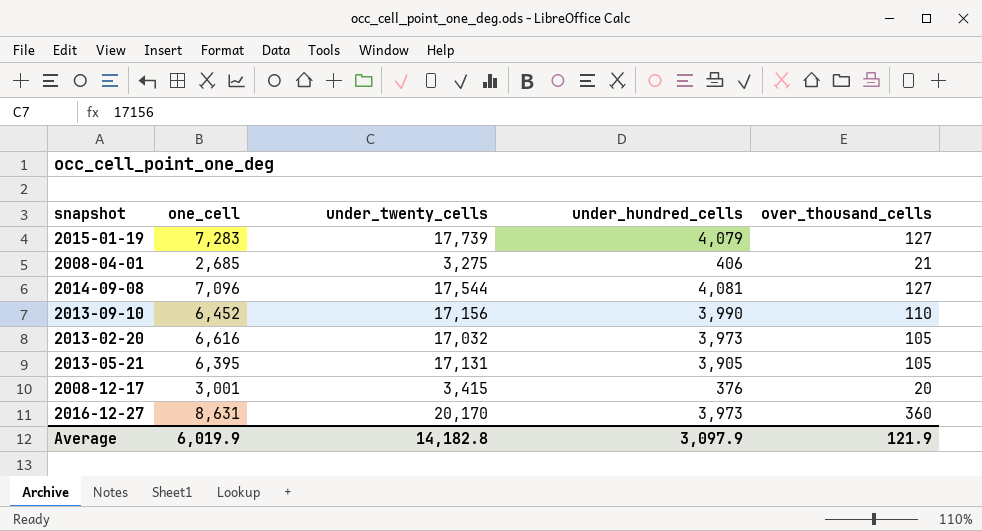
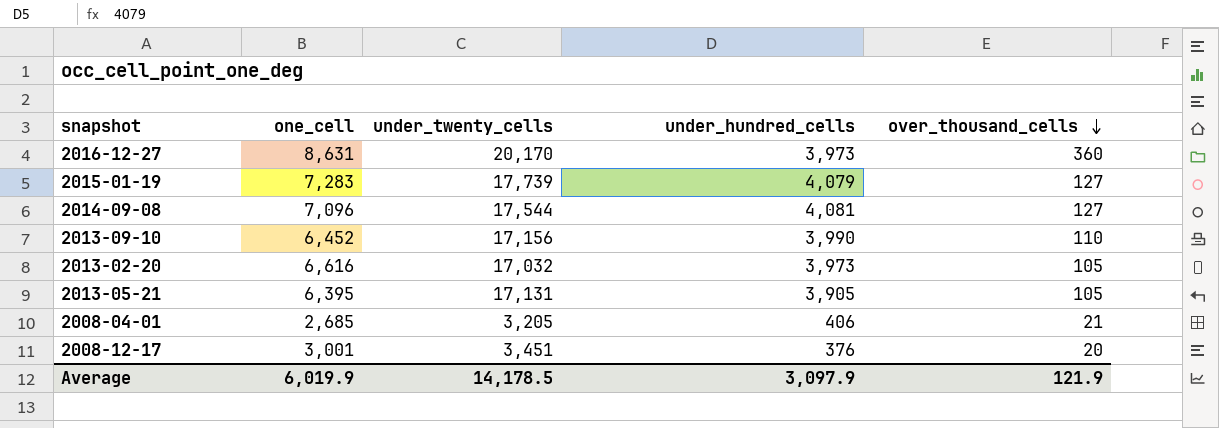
row order: none -> over_thousand_cells descending
2008-04-01 | under_twenty_cells: 3,275 -> 3,205
2008-12-17 | under_twenty_cells: 3,415 -> 3,451
Average | under_twenty_cells: 14,182.8 -> 14,178.5

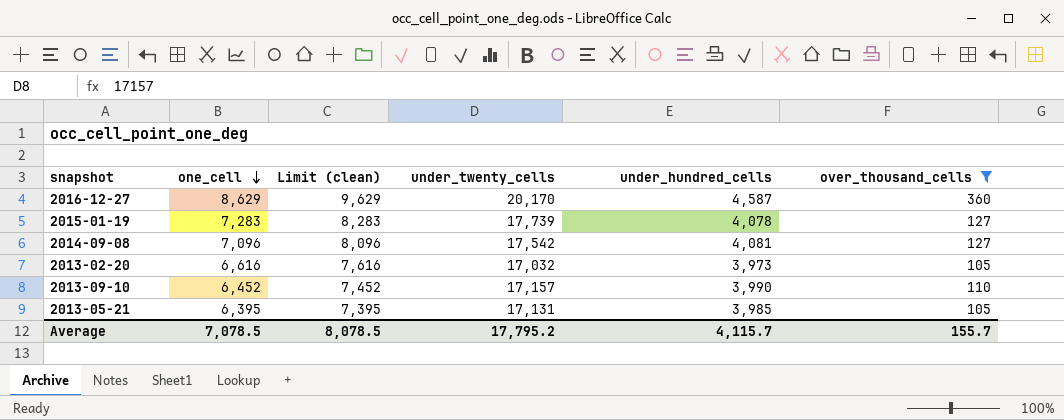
filter: none -> over_thousand_cells >= 105
row order: over_thousand_cells descending -> one_cell descending
column Limit (clean) | formula: none -> [one_cell] + 1000
2016-12-27 | one_cell: 8,631 -> 8,629
2016-12-27 | under_hundred_cells: 3,973 -> 4,587
2015-01-19 | under_hundred_cells: 4,079 -> 4,078
2014-09-08 | under_twenty_cells: 17,544 -> 17,542
2013-09-10 | under_twenty_cells: 17,156 -> 17,157
2013-05-21 | under_hundred_cells: 3,905 -> 3,985
Average | one_cell: 6,019.9 -> 7,078.5
Average | under_twenty_cells: 14,178.5 -> 17,795.2
Average | under_hundred_cells: 3,097.9 -> 4,115.7
Average | over_thousand_cells: 121.9 -> 155.7

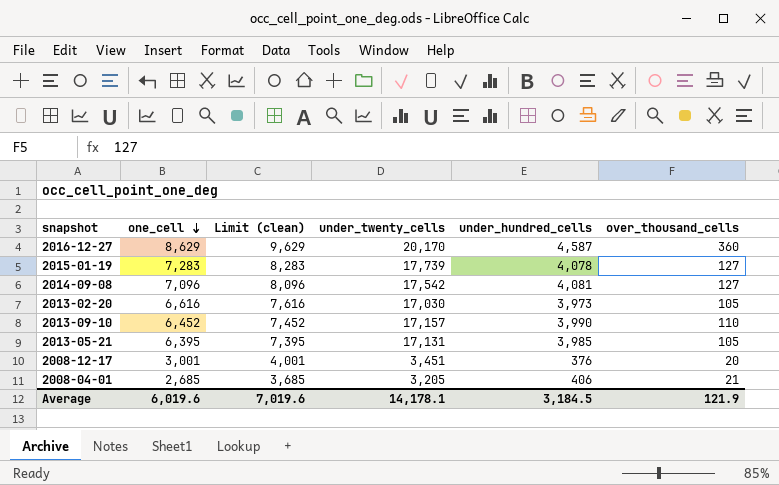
filter: over_thousand_cells >= 105 -> none
2013-02-20 | under_twenty_cells: 17,032 -> 17,030
Average | one_cell: 7,078.5 -> 6,019.6
Average | Limit (clean): 8,078.5 -> 7,019.6
Average | under_twenty_cells: 17,795.2 -> 14,178.1
Average | under_hundred_cells: 4,115.7 -> 3,184.5
Average | over_thousand_cells: 155.7 -> 121.9

